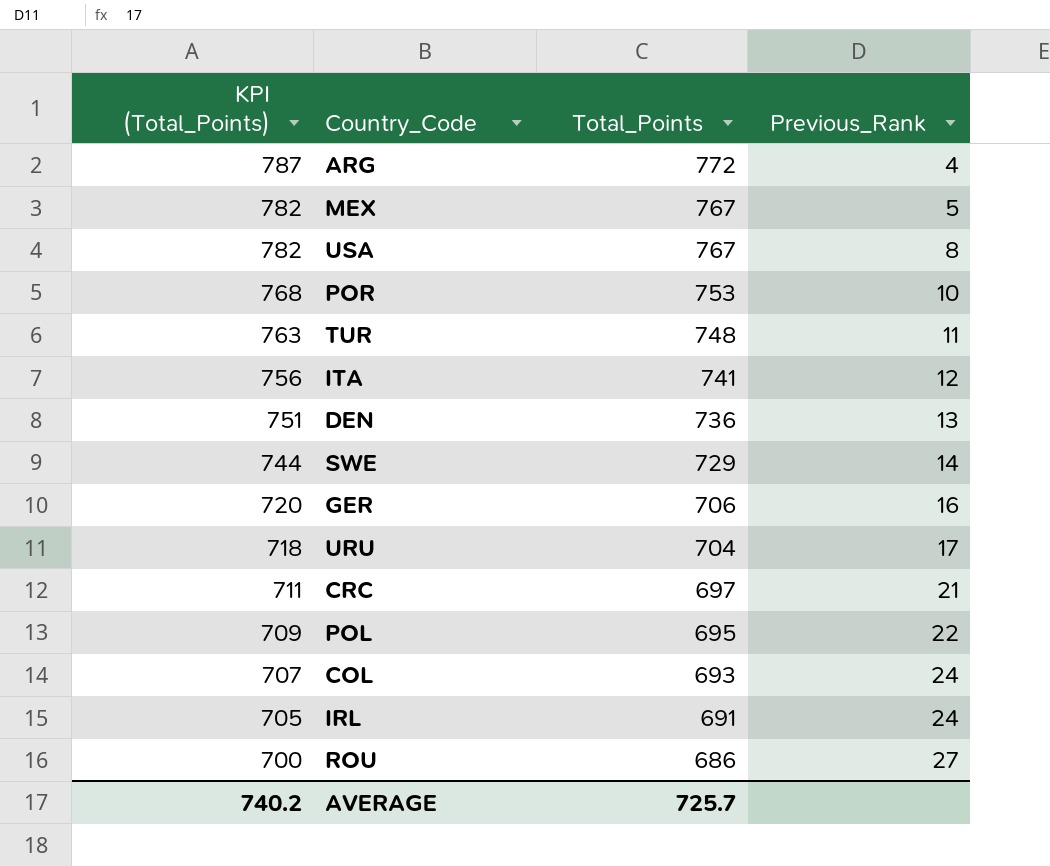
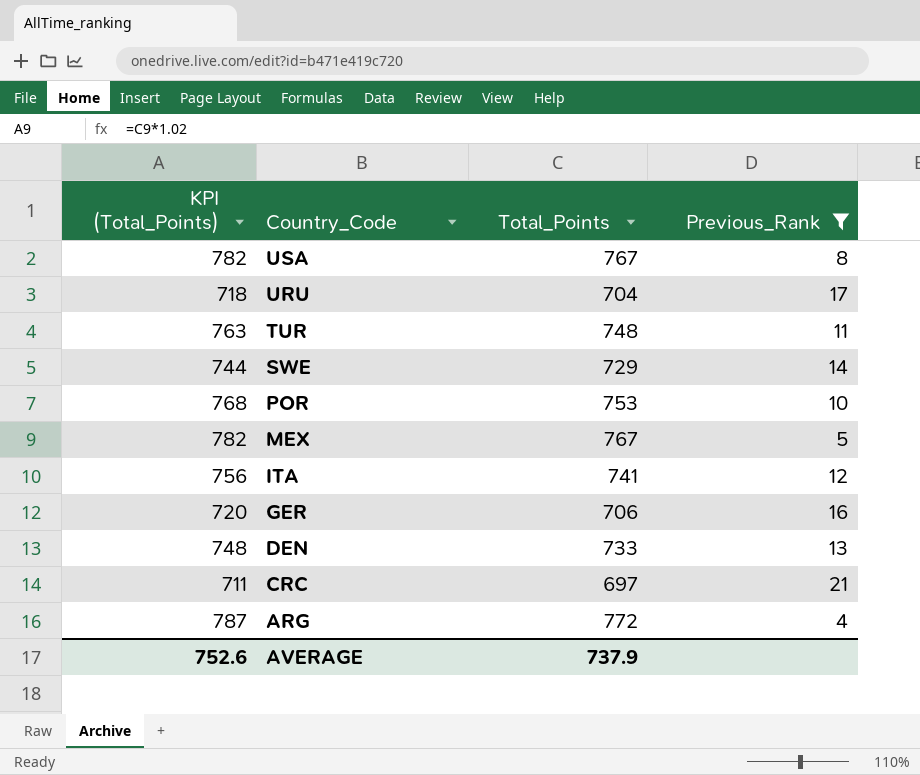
filter: none -> Previous_Rank <= 21
row order: KPI (Total_Points) descending -> Country_Code descending
DEN | KPI (Total_Points): 751 -> 748
DEN | Total_Points: 736 -> 733
AVERAGE | KPI (Total_Points): 740.2 -> 752.6
AVERAGE | Total_Points: 725.7 -> 737.9

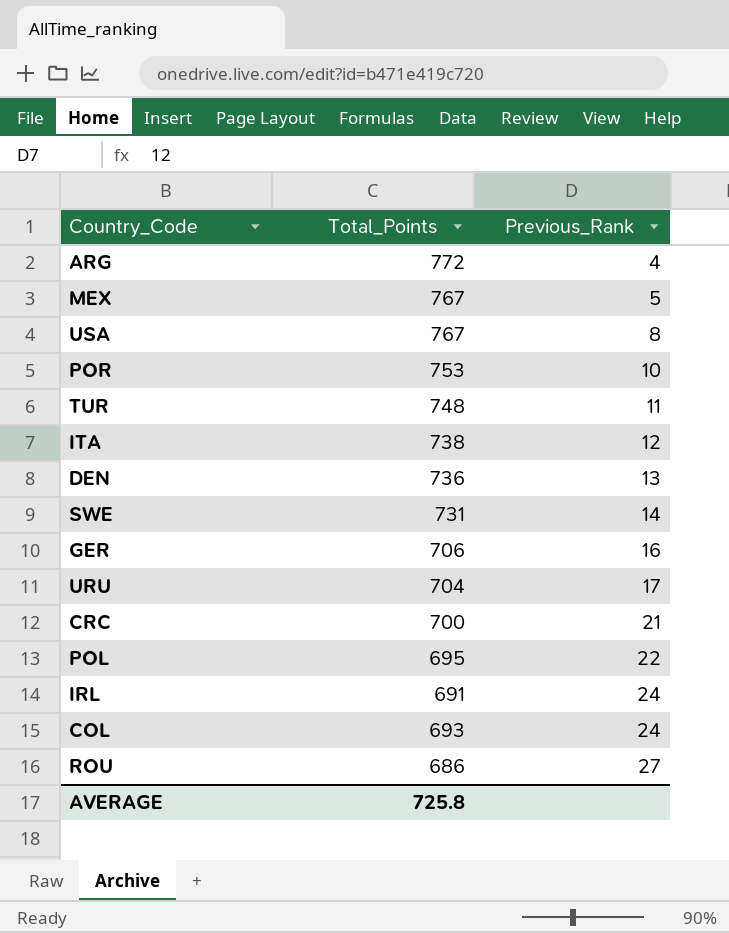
filter: Previous_Rank <= 21 -> none
row order: Country_Code descending -> Previous_Rank ascending
column KPI (Total_Points) | formula: [Total_Points] * 1.02 -> none
ITA | Total_Points: 741 -> 738
DEN | Total_Points: 733 -> 736
SWE | Total_Points: 729 -> 731
CRC | Total_Points: 697 -> 700
AVERAGE | Total_Points: 737.9 -> 725.8

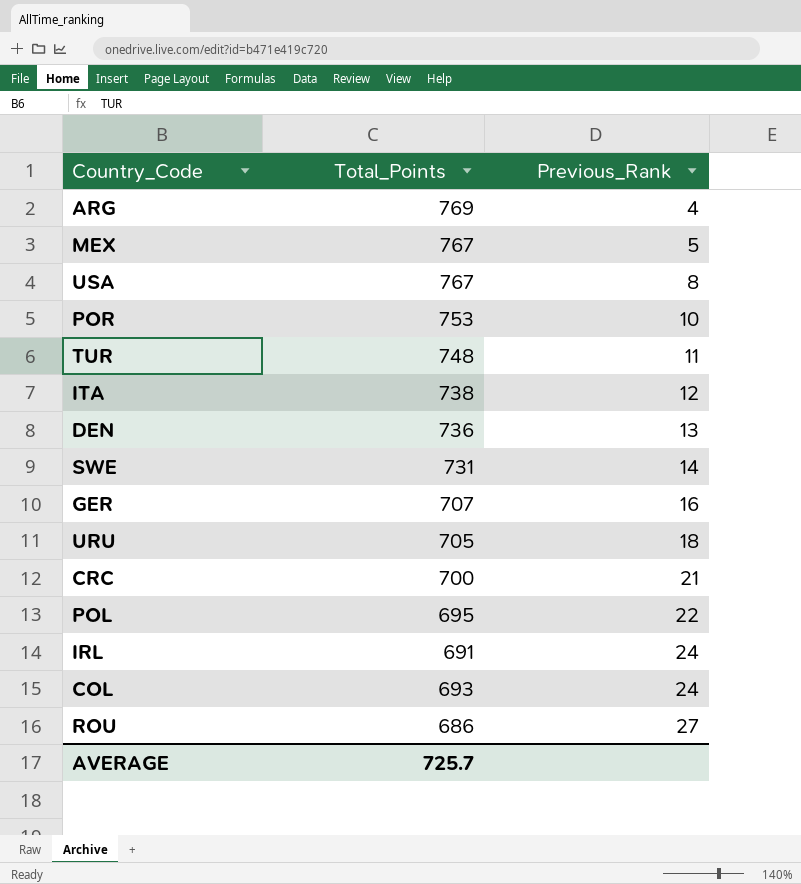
ARG | Total_Points: 772 -> 769
GER | Total_Points: 706 -> 707
URU | Total_Points: 704 -> 705
URU | Previous_Rank: 17 -> 18
AVERAGE | Total_Points: 725.8 -> 725.7

